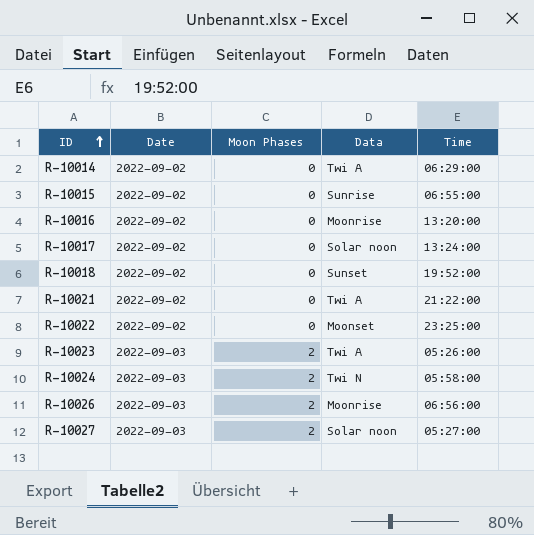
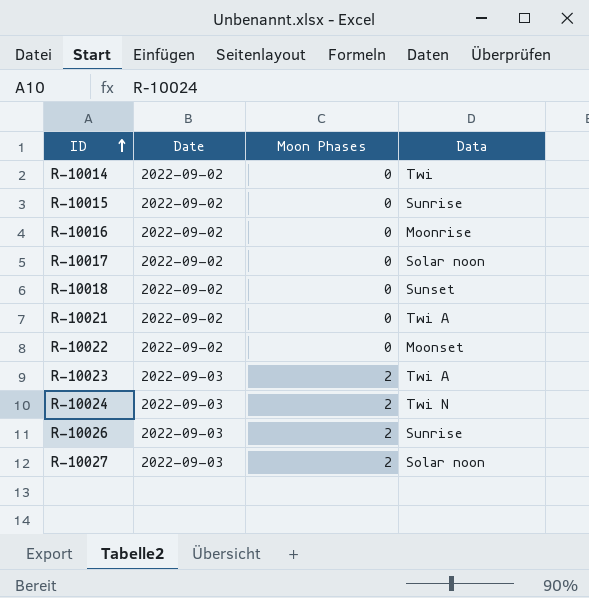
column Time | position: 5 -> none
R-10014 | Data: Twi A -> Twi
R-10026 | Data: Moonrise -> Sunrise

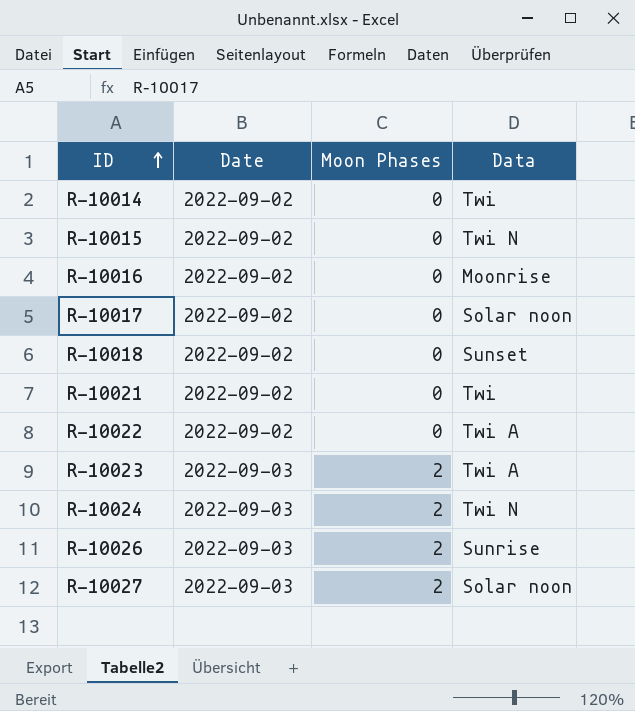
R-10015 | Data: Sunrise -> Twi N
R-10021 | Data: Twi A -> Twi
R-10022 | Data: Moonset -> Twi A

